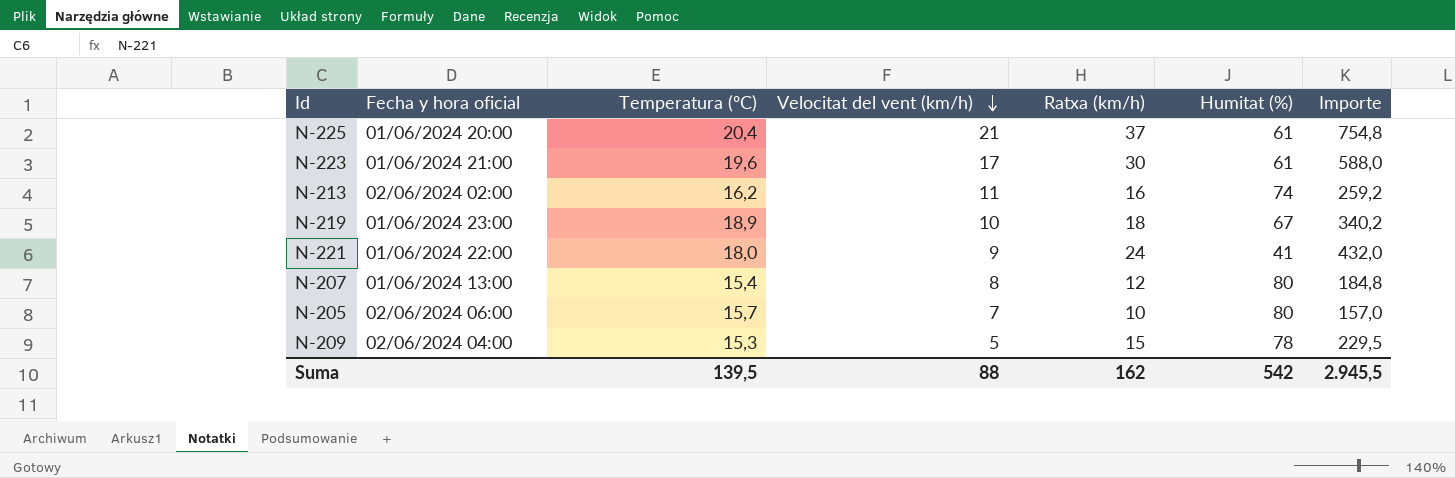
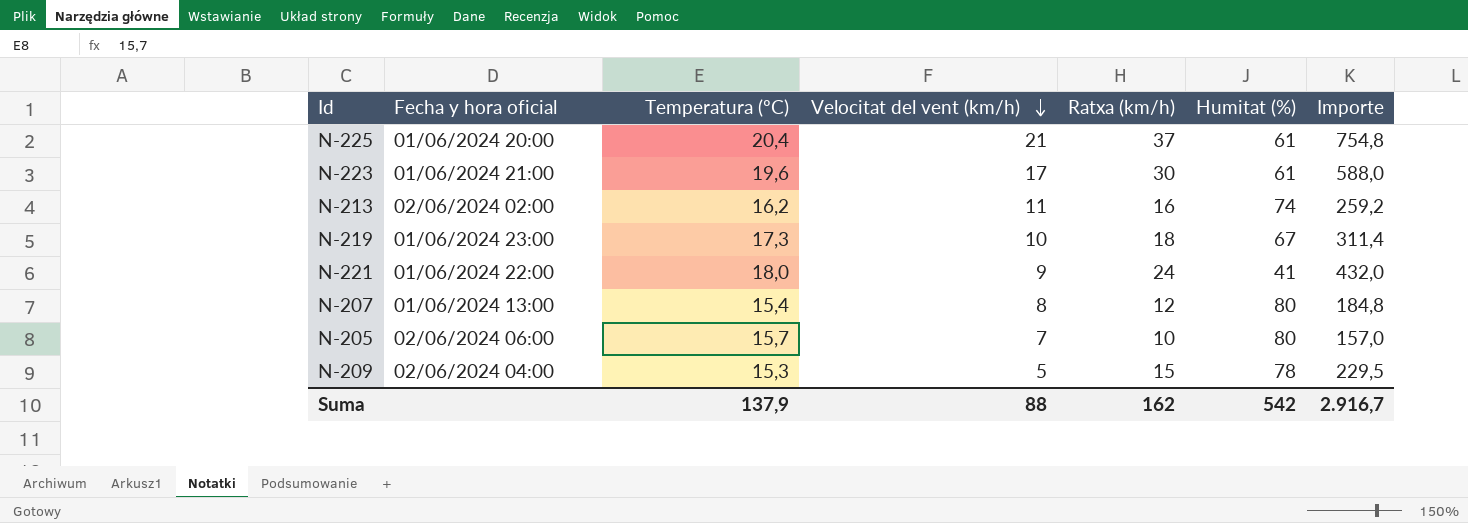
N-219 | Temperatura (ºC): 18,9 -> 17,3
N-219 | Importe: 340,2 -> 311,4
Suma | Temperatura (ºC): 139,5 -> 137,9
Suma | Importe: 2.945,5 -> 2.916,7

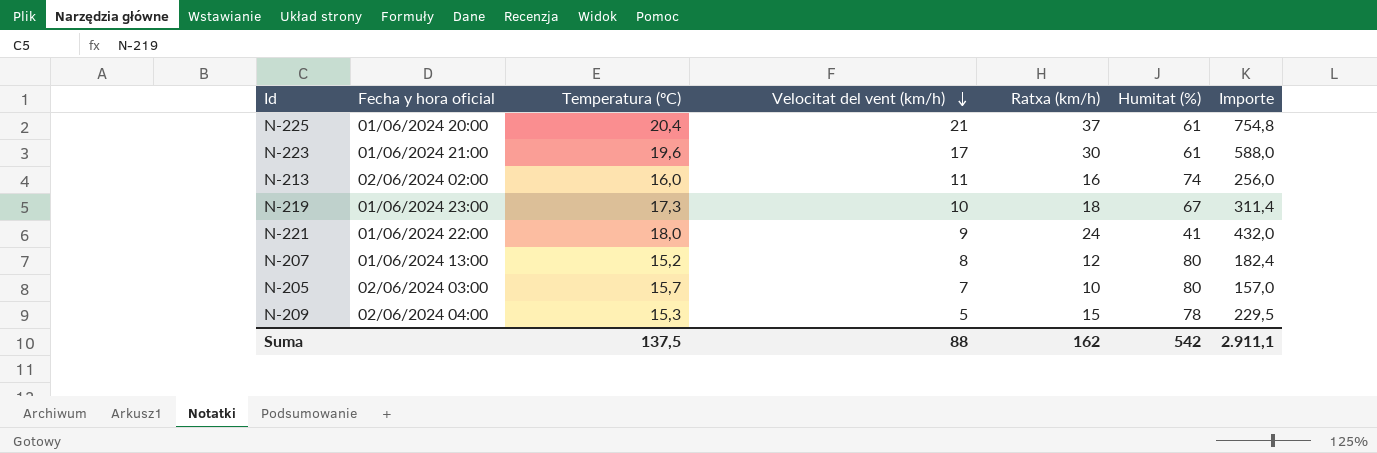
N-213 | Temperatura (ºC): 16,2 -> 16,0
N-213 | Importe: 259,2 -> 256,0
N-207 | Temperatura (ºC): 15,4 -> 15,2
N-207 | Importe: 184,8 -> 182,4
N-205 | Fecha y hora oficial: 02/06/2024 06:00 -> 02/06/2024 03:00
Suma | Temperatura (ºC): 137,9 -> 137,5
Suma | Importe: 2.916,7 -> 2.911,1

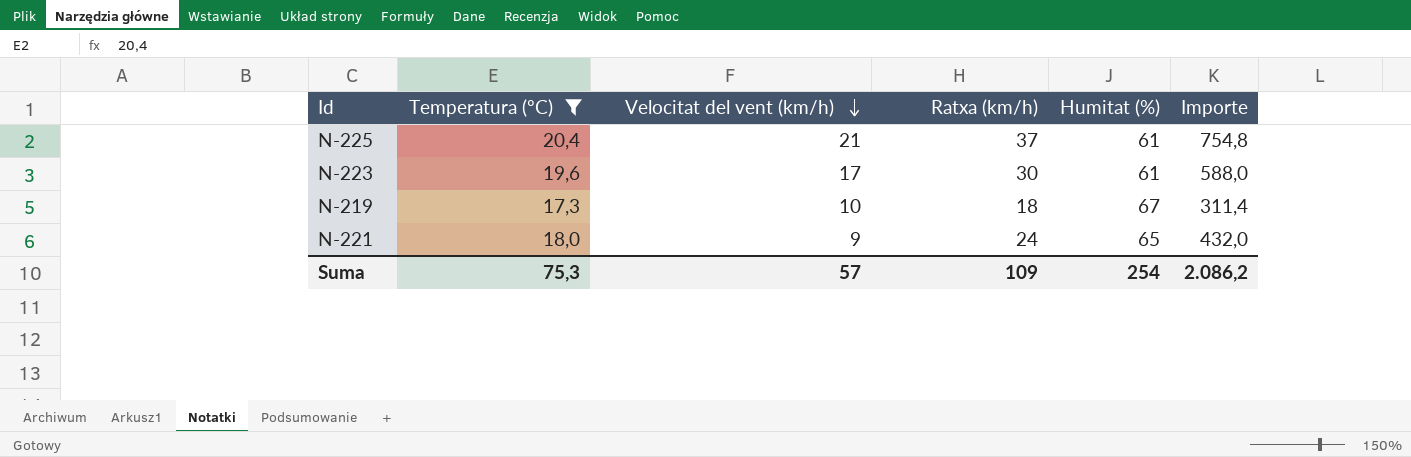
filter: none -> Temperatura (ºC) >= 17,3
column Fecha y hora oficial | position: 2 -> none
N-221 | Humitat (%): 41 -> 65
Suma | Temperatura (ºC): 137,5 -> 75,3
Suma | Velocitat del vent (km/h): 88 -> 57
Suma | Ratxa (km/h): 162 -> 109
Suma | Humitat (%): 542 -> 254
Suma | Importe: 2.911,1 -> 2.086,2

